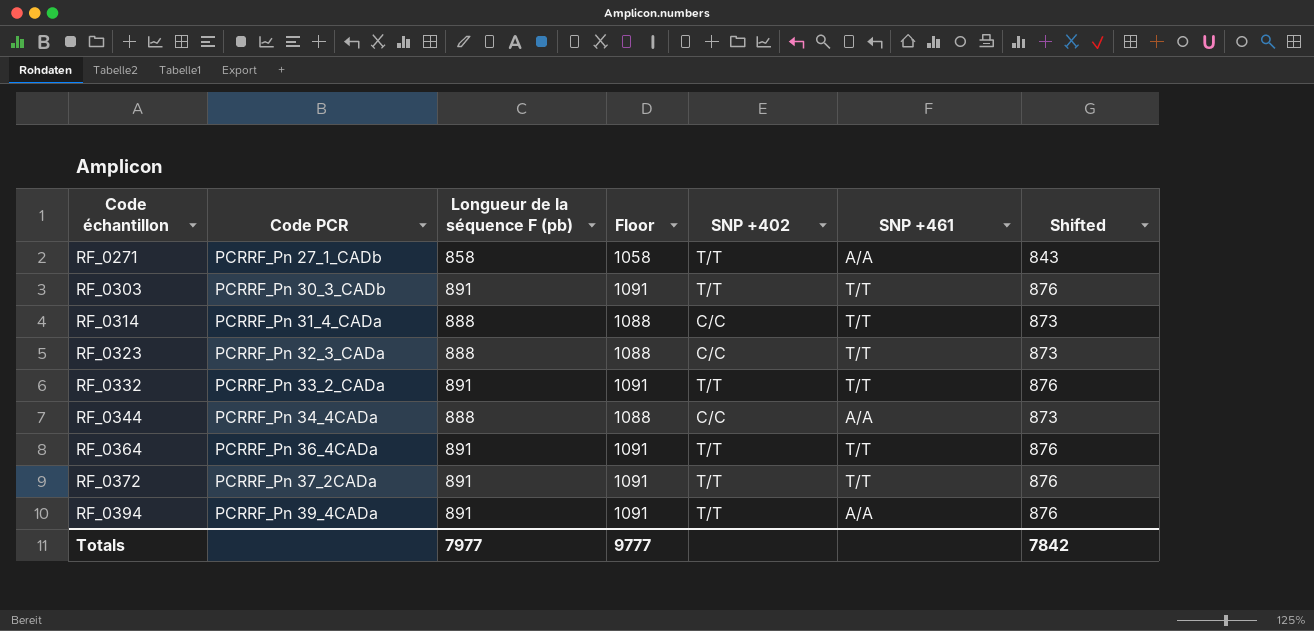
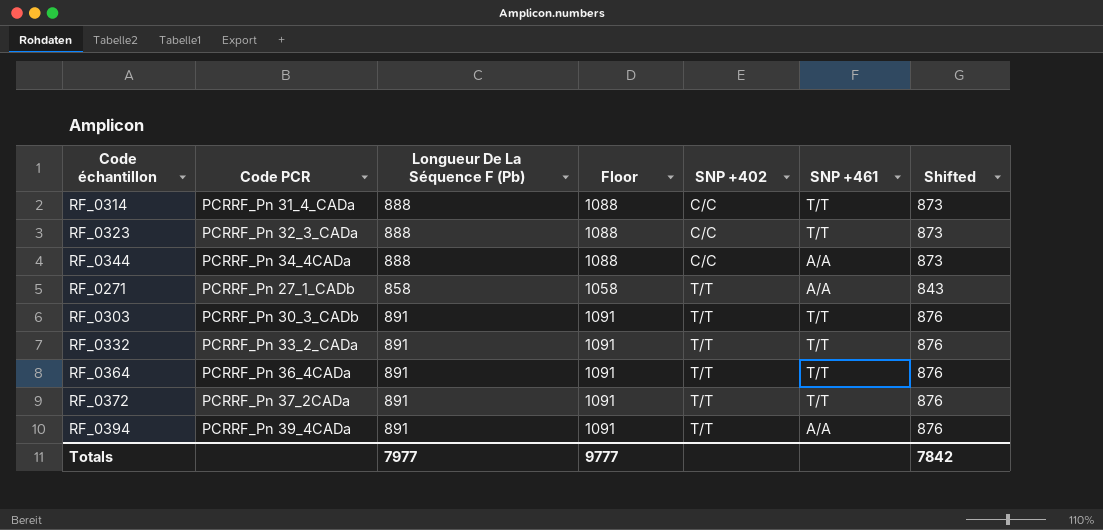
row order: Code échantillon ascending -> SNP +402 ascending
column name: Longueur de la séquence F (pb) -> Longueur De La Séquence F (Pb)

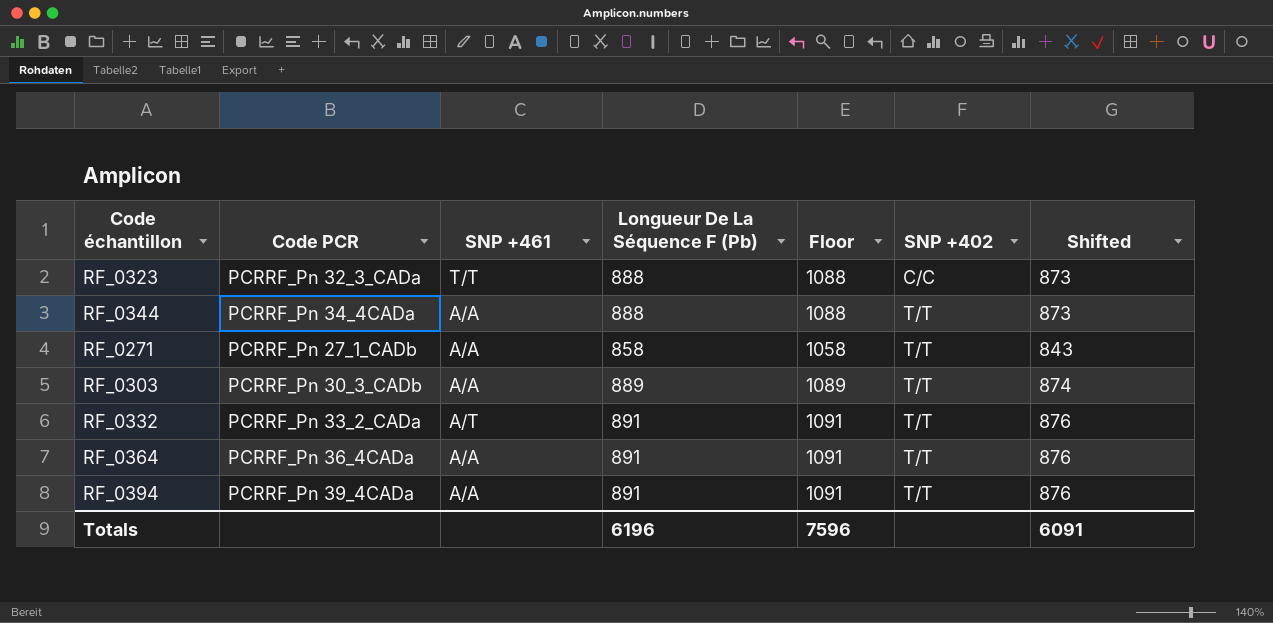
column SNP +461 | position: 6 -> 3
row RF_0314: PCRRF_Pn 31_4_CADa | 888 | 1088 | C/C | T/T | 873 -> none
row RF_0372: PCRRF_Pn 37_2CADa | 891 | 1091 | T/T | T/T | 876 -> none
RF_0344 | SNP +402: C/C -> T/T
RF_0303 | SNP +461: T/T -> A/A
RF_0303 | Longueur De La Séquence F (Pb): 891 -> 889
RF_0303 | Floor: 1091 -> 1089
RF_0303 | Shifted: 876 -> 874
RF_0332 | SNP +461: T/T -> A/T
RF_0364 | SNP +461: T/T -> A/A
Totals | Longueur De La Séquence F (Pb): 7977 -> 6196
Totals | Floor: 9777 -> 7596
Totals | Shifted: 7842 -> 6091

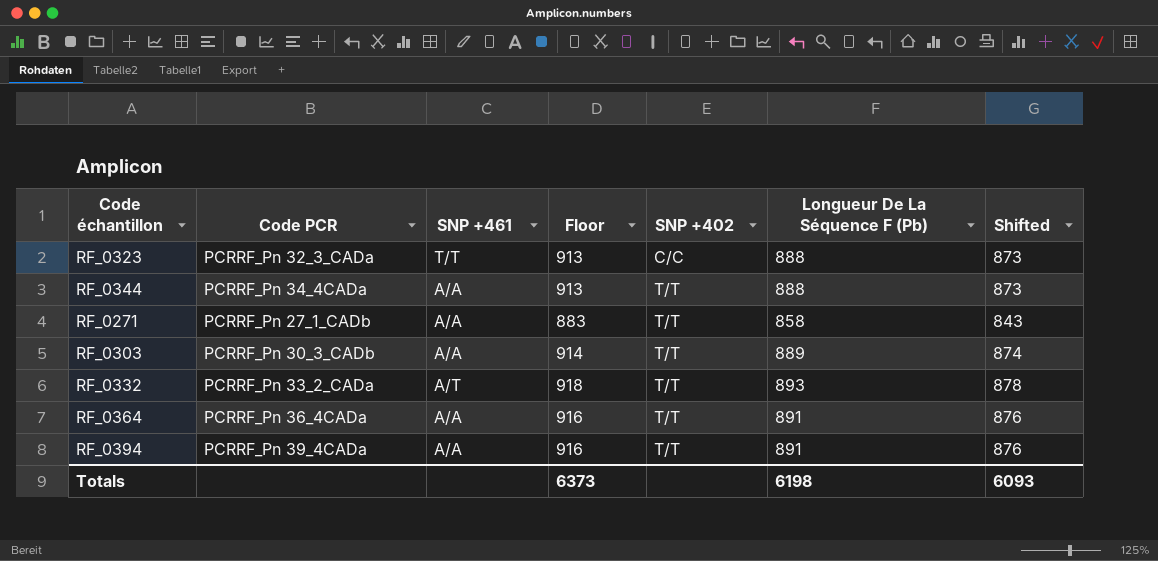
column Floor | formula: [Longueur De La Séquence F (Pb)] + 200 -> [Longueur De La Séquence F (Pb)] + 25
column Longueur De La Séquence F (Pb) | position: 4 -> 6
RF_0332 | Longueur De La Séquence F (Pb): 891 -> 893
RF_0332 | Shifted: 876 -> 878
Totals | Floor: 7596 -> 6373
Totals | Longueur De La Séquence F (Pb): 6196 -> 6198
Totals | Shifted: 6091 -> 6093

